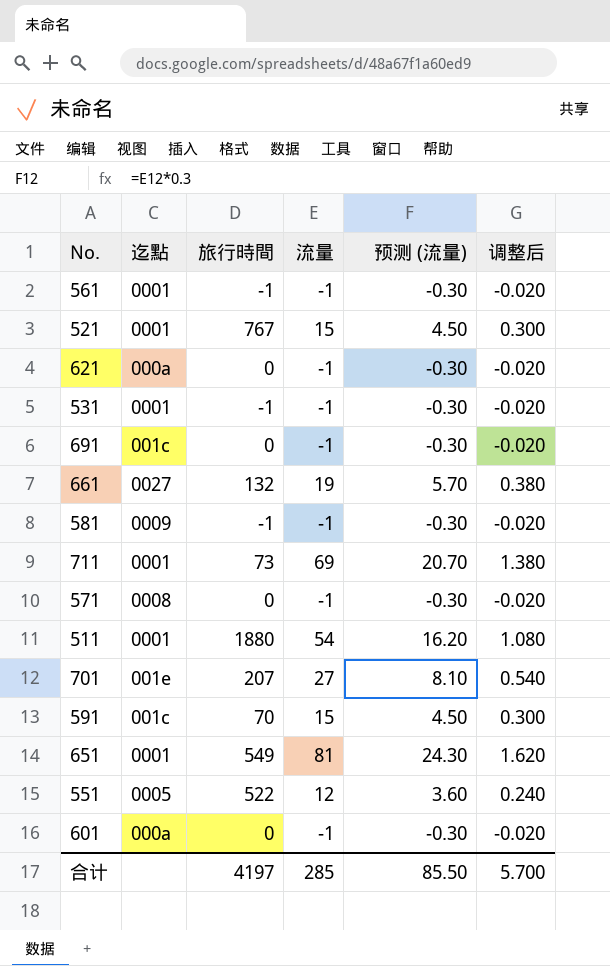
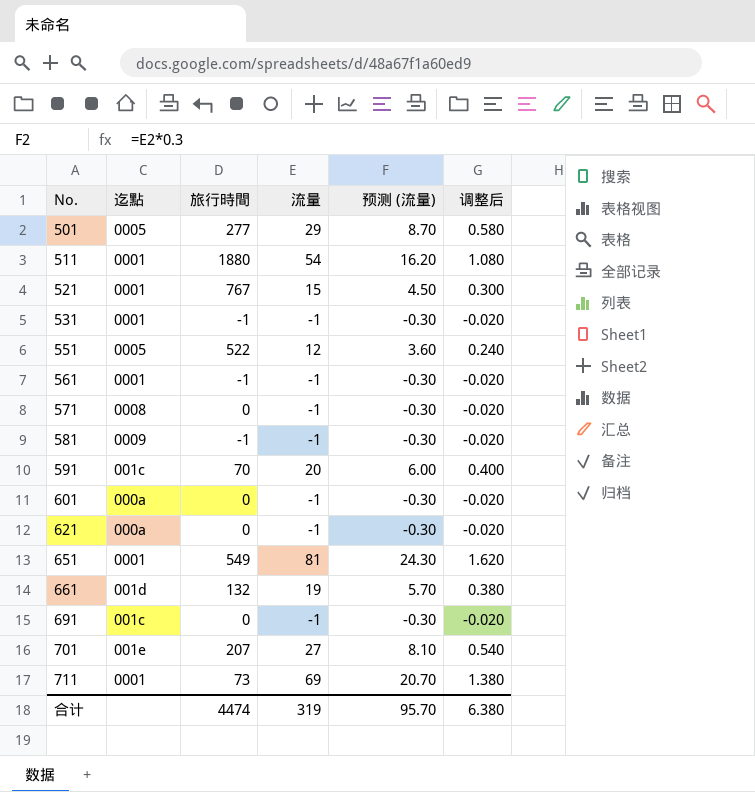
row order: none -> No. ascending
row 501: none -> 0005 | 277 | 29 | 8.70 | 0.580
591 | 流量: 15 -> 20
591 | 预测 (流量): 4.50 -> 6.00
591 | 调整后: 0.300 -> 0.400
661 | 迄點: 0027 -> 001d
合计 | 旅行時間: 4197 -> 4474
合计 | 流量: 285 -> 319
合计 | 预测 (流量): 85.50 -> 95.70
合计 | 调整后: 5.700 -> 6.380

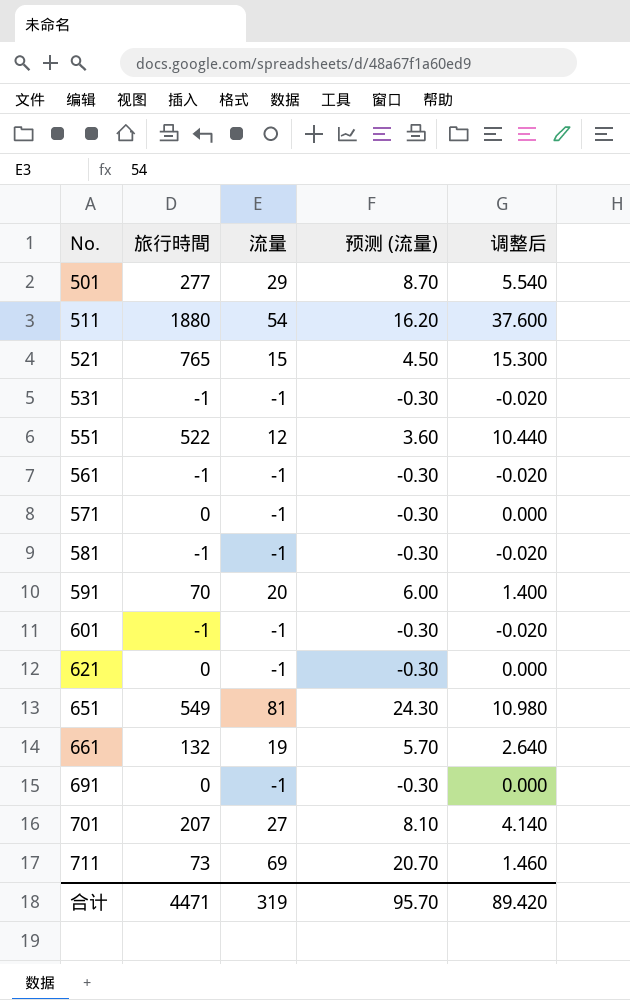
column 迄點 | position: 2 -> none
column 调整后 | formula: [流量] * 0.02 -> [旅行時間] * 0.02
521 | 旅行時間: 767 -> 765
601 | 旅行時間: 0 -> -1
合计 | 旅行時間: 4474 -> 4471
合计 | 调整后: 6.380 -> 89.420

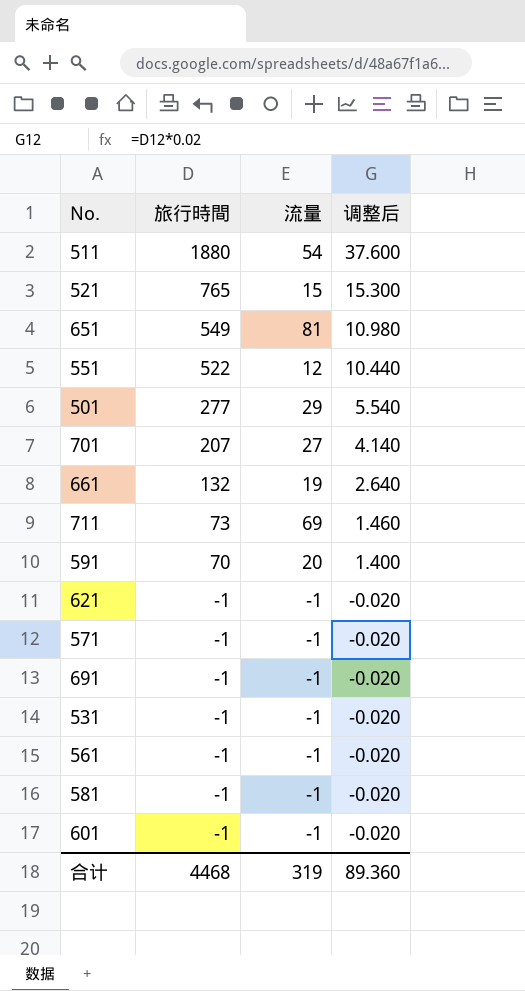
row order: No. ascending -> 旅行時間 descending
column 预测 (流量) | formula: [流量] * 0.3 -> none
621 | 旅行時間: 0 -> -1
621 | 调整后: 0.000 -> -0.020
571 | 旅行時間: 0 -> -1
571 | 调整后: 0.000 -> -0.020
691 | 旅行時間: 0 -> -1
691 | 调整后: 0.000 -> -0.020
合计 | 旅行時間: 4471 -> 4468
合计 | 调整后: 89.420 -> 89.360

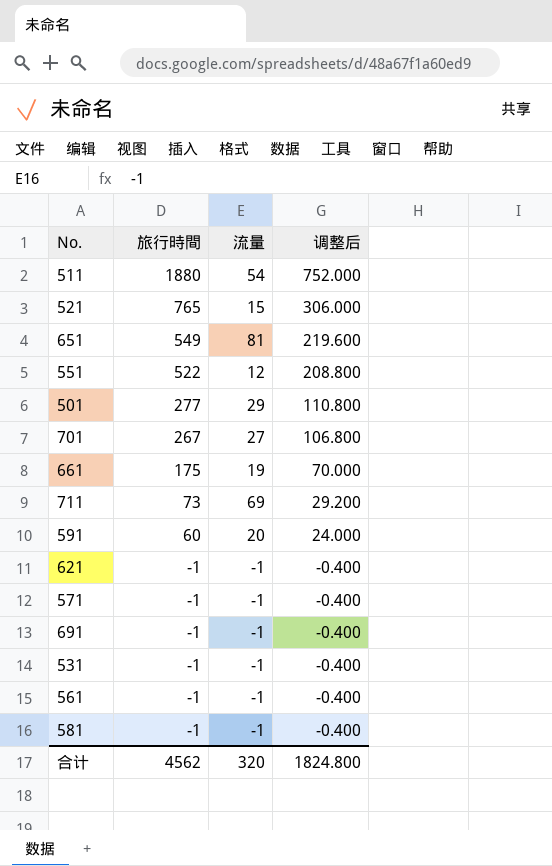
column 调整后 | formula: [旅行時間] * 0.02 -> [旅行時間] * 0.4
row 601: -1 | -1 | -0.020 -> none
701 | 旅行時間: 207 -> 267
661 | 旅行時間: 132 -> 175
591 | 旅行時間: 70 -> 60
合计 | 旅行時間: 4468 -> 4562
合计 | 流量: 319 -> 320
合计 | 调整后: 89.360 -> 1824.800

